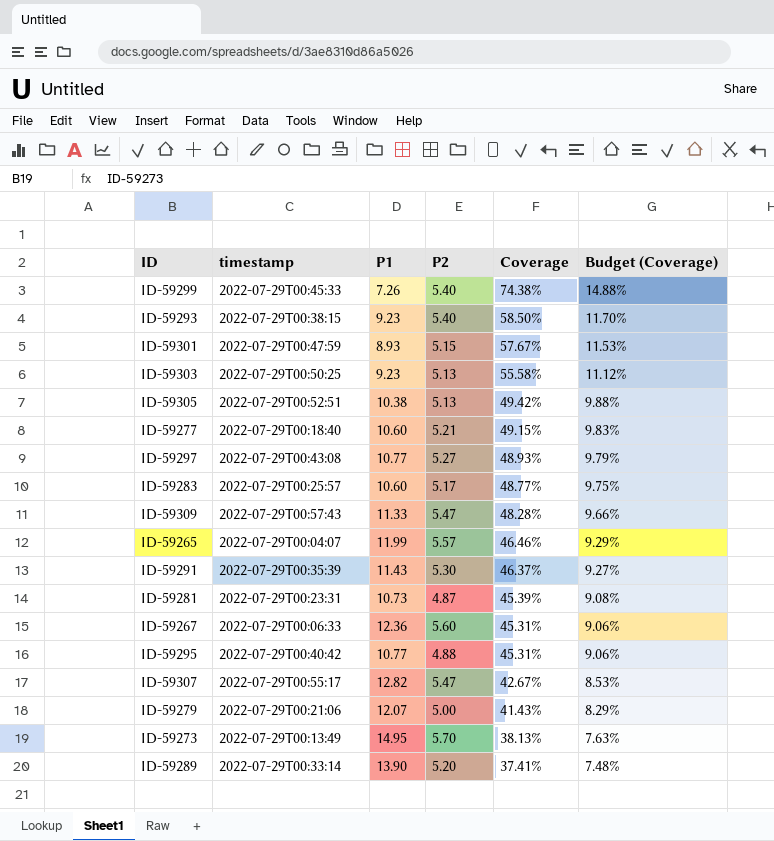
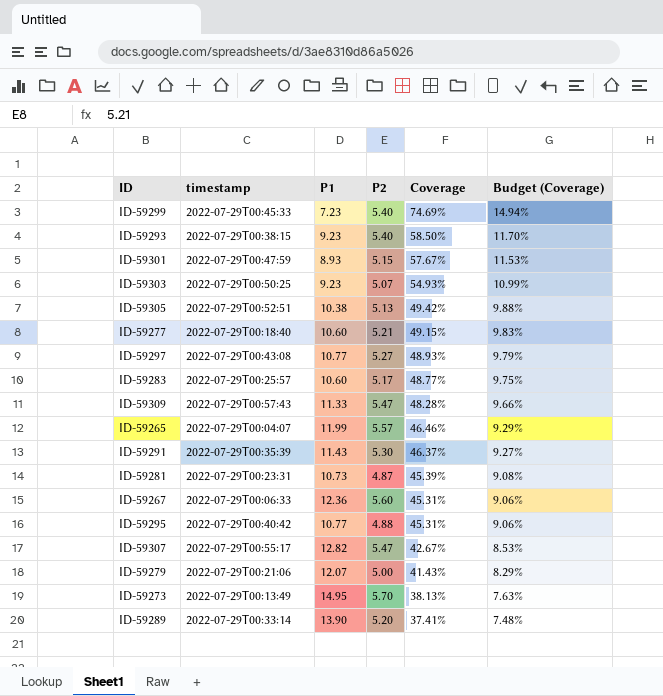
ID-59299 | P1: 7.26 -> 7.23
ID-59299 | Coverage: 74.38% -> 74.69%
ID-59299 | Budget (Coverage): 14.88% -> 14.94%
ID-59303 | P2: 5.13 -> 5.07
ID-59303 | Coverage: 55.58% -> 54.93%
ID-59303 | Budget (Coverage): 11.12% -> 10.99%

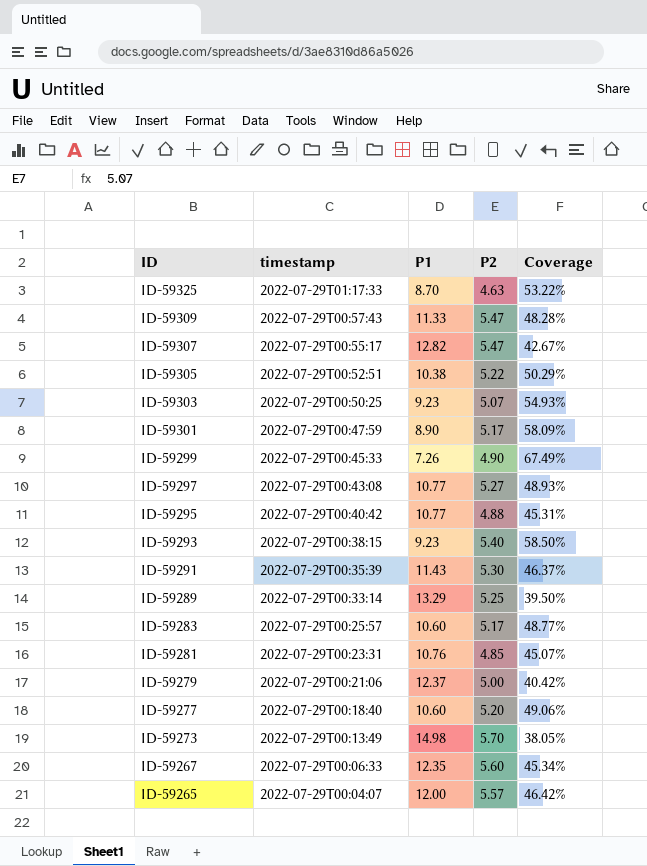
row order: Coverage descending -> ID descending
column Budget (Coverage) | formula: [Coverage] * 0.2 -> none
row ID-59325: none -> 2022-07-29T01:17:33 | 8.70 | 4.63 | 53.22%
ID-59305 | P2: 5.13 -> 5.22
ID-59305 | Coverage: 49.42% -> 50.29%
ID-59301 | P1: 8.93 -> 8.90
ID-59301 | P2: 5.15 -> 5.17
ID-59301 | Coverage: 57.67% -> 58.09%
ID-59299 | P1: 7.23 -> 7.26
ID-59299 | P2: 5.40 -> 4.90
ID-59299 | Coverage: 74.69% -> 67.49%
ID-59289 | P1: 13.90 -> 13.29
ID-59289 | P2: 5.20 -> 5.25
ID-59289 | Coverage: 37.41% -> 39.50%
ID-59281 | P1: 10.73 -> 10.76
ID-59281 | P2: 4.87 -> 4.85
ID-59281 | Coverage: 45.39% -> 45.07%
ID-59279 | P1: 12.07 -> 12.37
ID-59279 | Coverage: 41.43% -> 40.42%
ID-59277 | P2: 5.21 -> 5.20
ID-59277 | Coverage: 49.15% -> 49.06%
ID-59273 | P1: 14.95 -> 14.98
ID-59273 | Coverage: 38.13% -> 38.05%
ID-59267 | P1: 12.36 -> 12.35
ID-59267 | Coverage: 45.31% -> 45.34%
ID-59265 | P1: 11.99 -> 12.00
ID-59265 | Coverage: 46.46% -> 46.42%

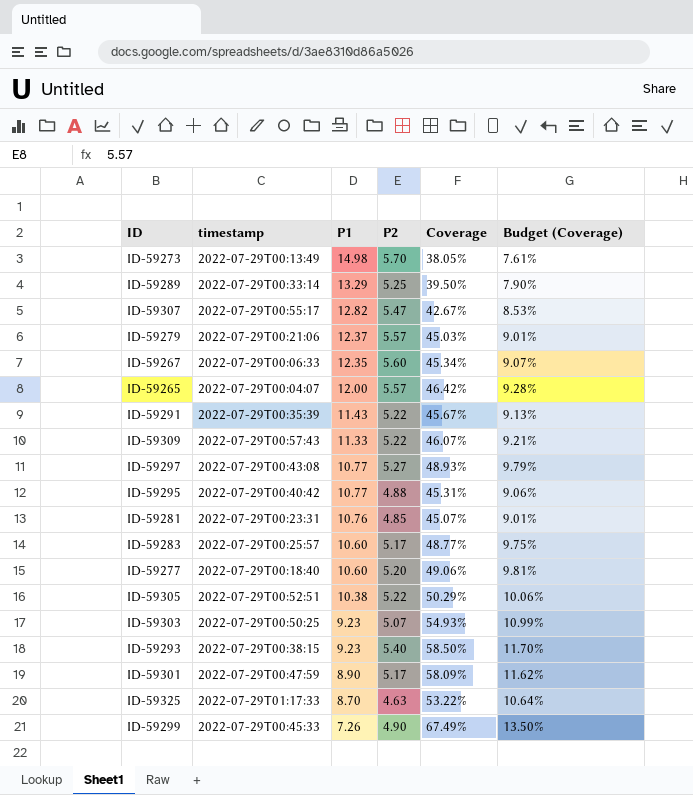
row order: ID descending -> P1 descending
column Budget (Coverage) | formula: none -> [Coverage] * 0.2
ID-59279 | P2: 5.00 -> 5.57
ID-59279 | Coverage: 40.42% -> 45.03%
ID-59291 | P2: 5.30 -> 5.22
ID-59291 | Coverage: 46.37% -> 45.67%
ID-59309 | P2: 5.47 -> 5.22
ID-59309 | Coverage: 48.28% -> 46.07%

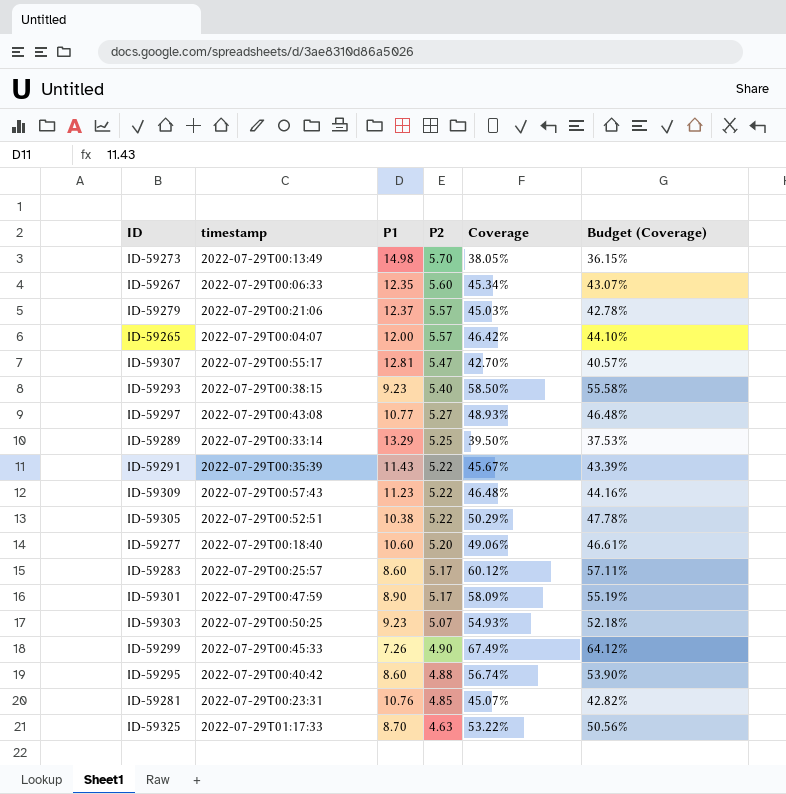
row order: P1 descending -> P2 descending
column Budget (Coverage) | formula: [Coverage] * 0.2 -> [Coverage] * 0.95
ID-59307 | P1: 12.82 -> 12.81
ID-59307 | Coverage: 42.67% -> 42.70%
ID-59309 | P1: 11.33 -> 11.23
ID-59309 | Coverage: 46.07% -> 46.48%
ID-59283 | P1: 10.60 -> 8.60
ID-59283 | Coverage: 48.77% -> 60.12%
ID-59295 | P1: 10.77 -> 8.60
ID-59295 | Coverage: 45.31% -> 56.74%

